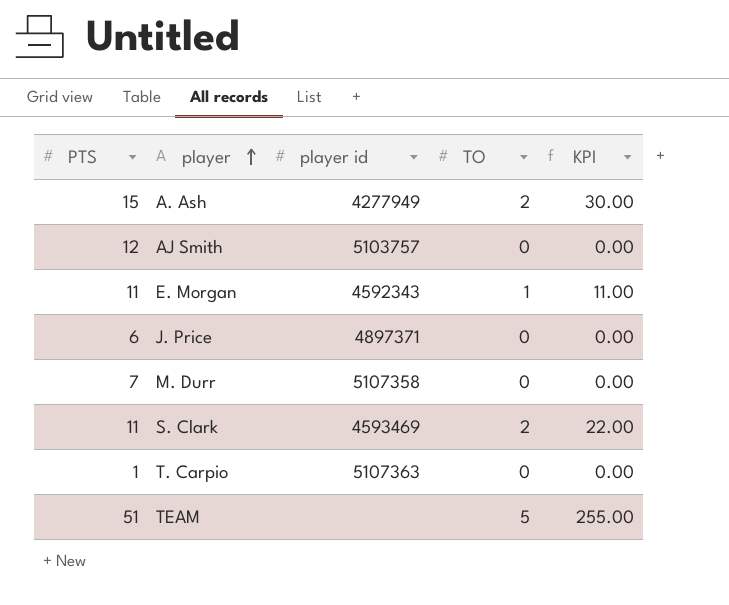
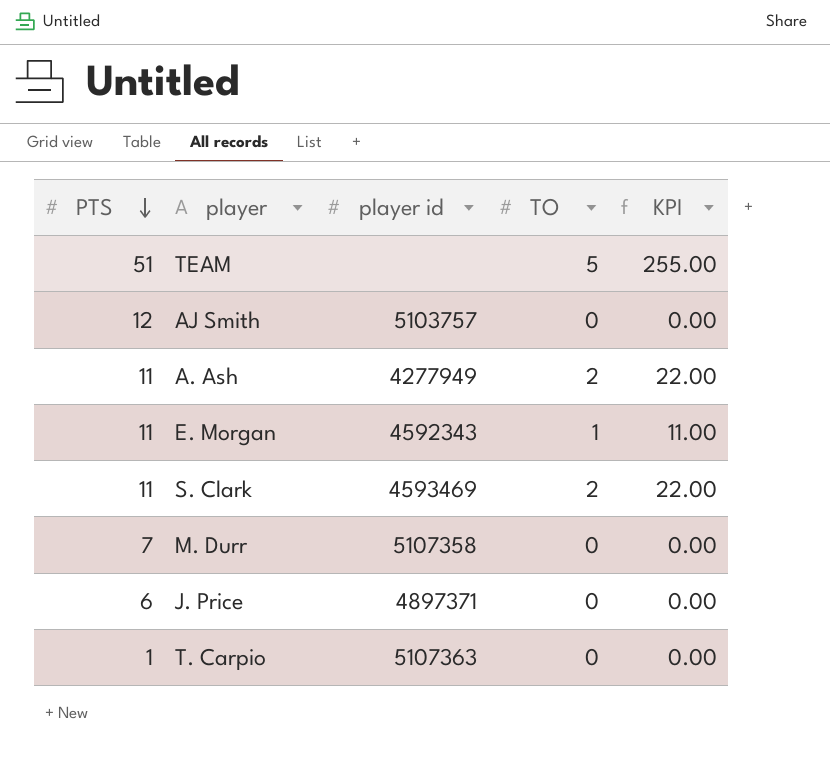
row order: player ascending -> PTS descending
A. Ash | PTS: 15 -> 11
A. Ash | KPI: 30.00 -> 22.00

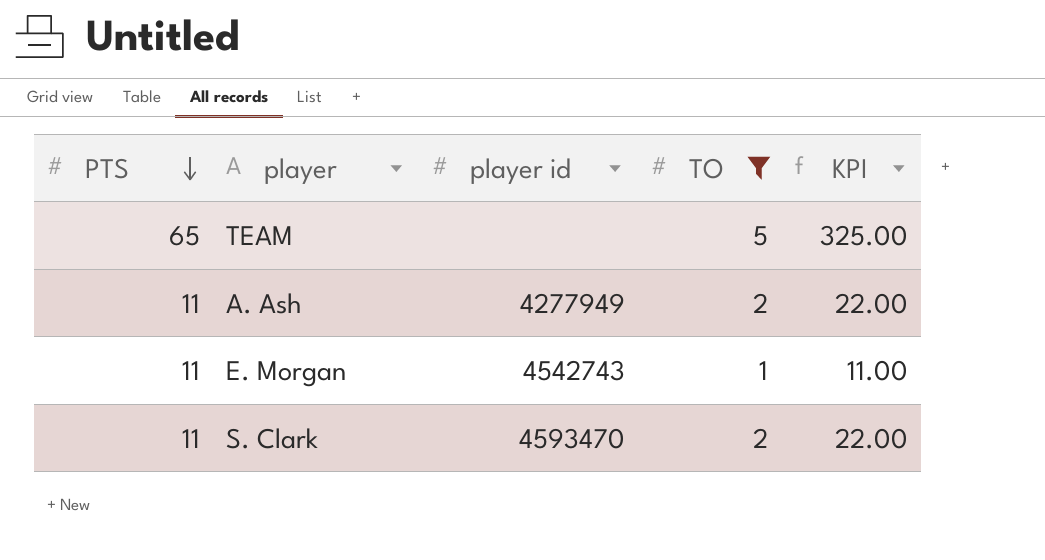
filter: none -> TO != 0
TEAM | PTS: 51 -> 65
TEAM | KPI: 255.00 -> 325.00
E. Morgan | player id: 4592343 -> 4542743
S. Clark | player id: 4593469 -> 4593470

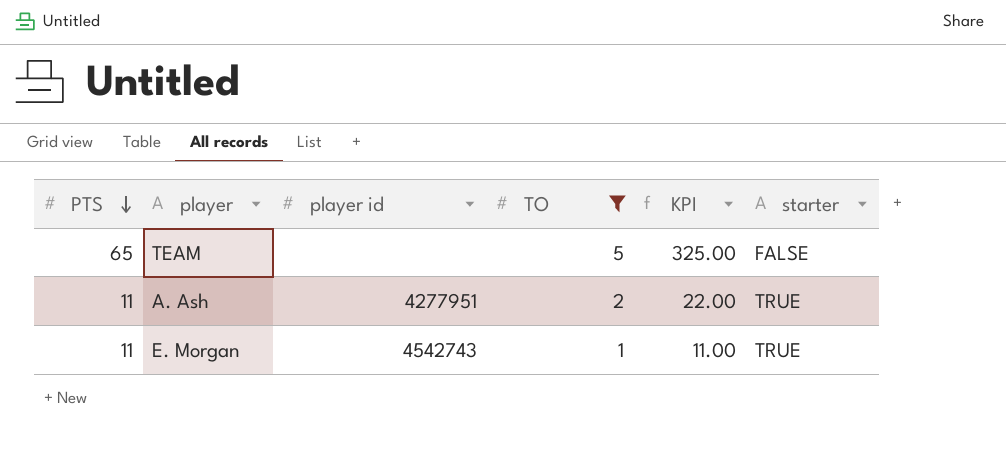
column starter | position: none -> 6
row S. Clark: 11 | 4593470 | 2 | 22.00 -> none
A. Ash | player id: 4277949 -> 4277951

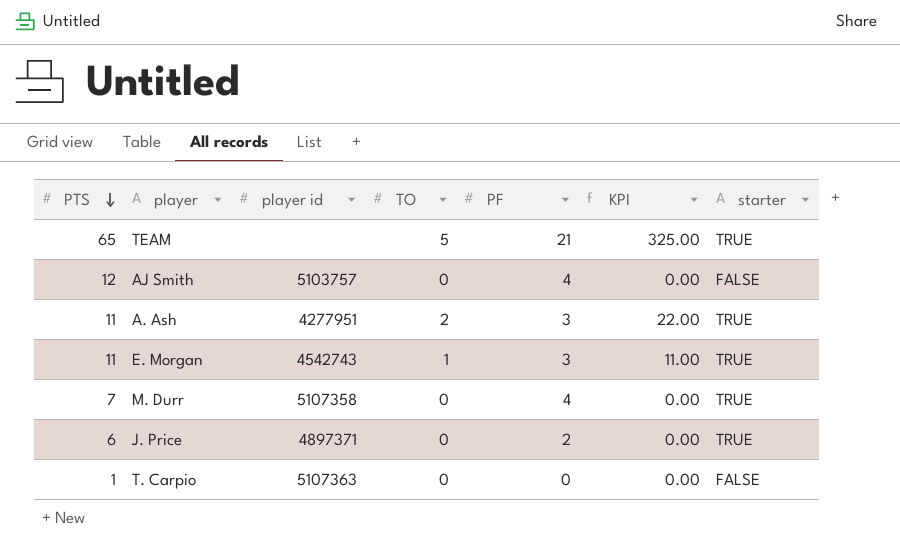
filter: TO != 0 -> none
column PF | position: none -> 5
TEAM | starter: FALSE -> TRUE

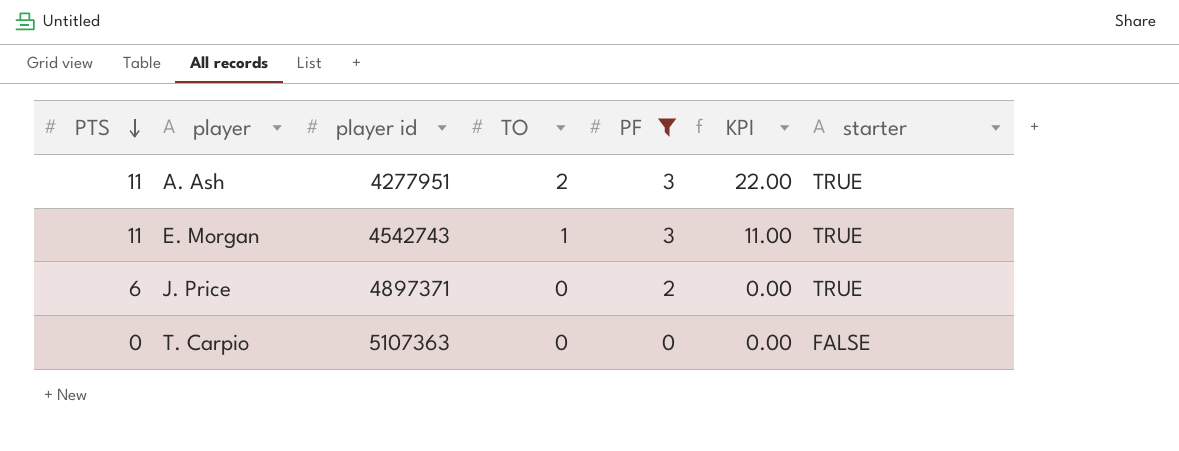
filter: none -> PF <= 3
T. Carpio | PTS: 1 -> 0

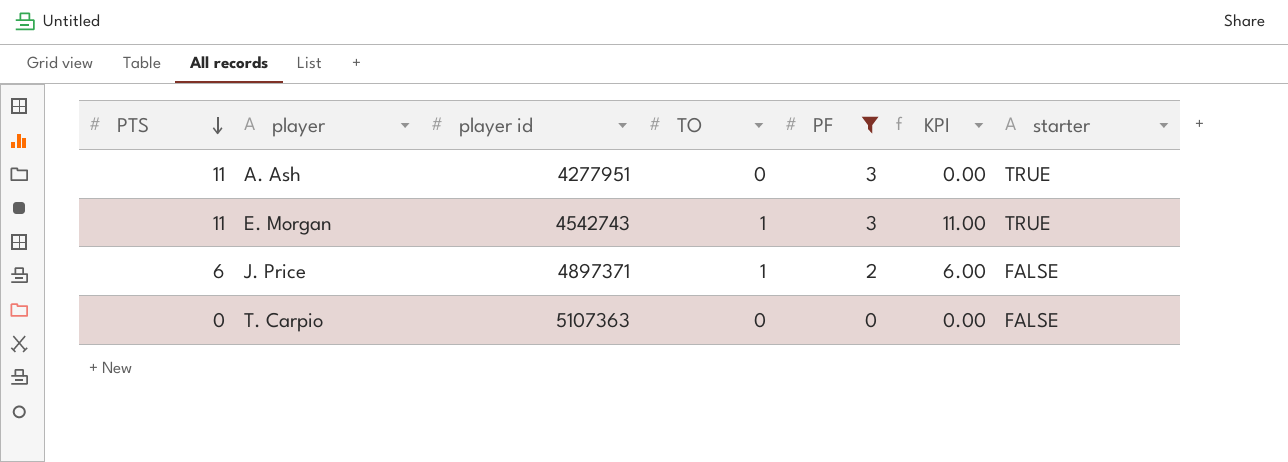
A. Ash | TO: 2 -> 0
A. Ash | KPI: 22.00 -> 0.00
J. Price | TO: 0 -> 1
J. Price | KPI: 0.00 -> 6.00
J. Price | starter: TRUE -> FALSE

